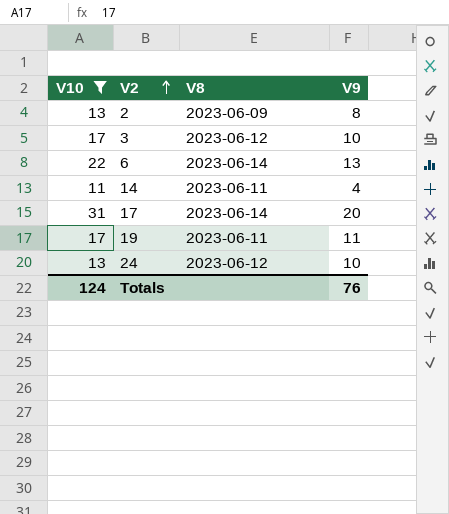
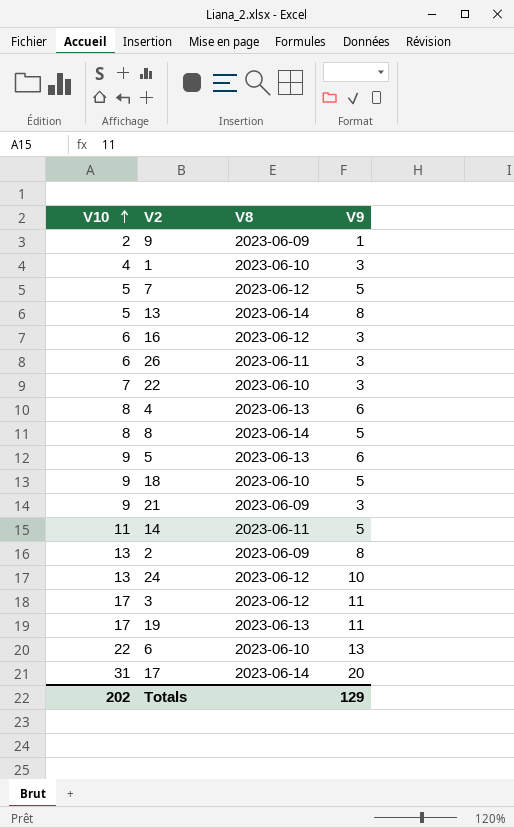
filter: V10 >= 11 -> none
row order: V2 ascending -> V10 ascending
14 | V9: 4 -> 5
3 | V9: 10 -> 11
19 | V8: 2023-06-11 -> 2023-06-13
6 | V8: 2023-06-14 -> 2023-06-10
Totals | V10: 124 -> 202
Totals | V9: 76 -> 129

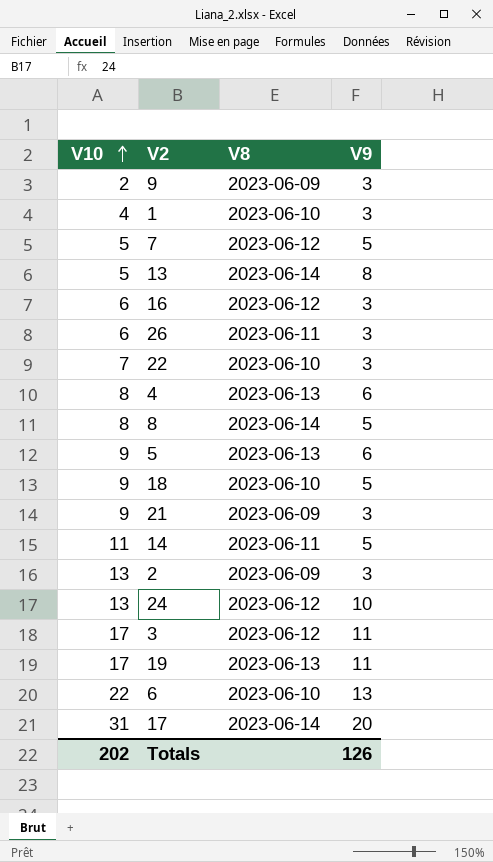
9 | V9: 1 -> 3
2 | V9: 8 -> 3
Totals | V9: 129 -> 126

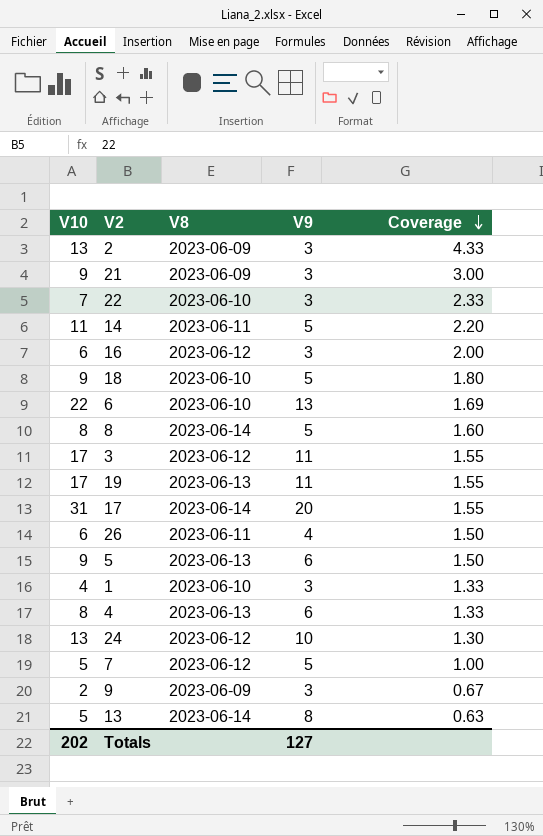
row order: V10 ascending -> Coverage descending
column Coverage | formula: none -> [V10] / [V9]
26 | V9: 3 -> 4
Totals | V9: 126 -> 127

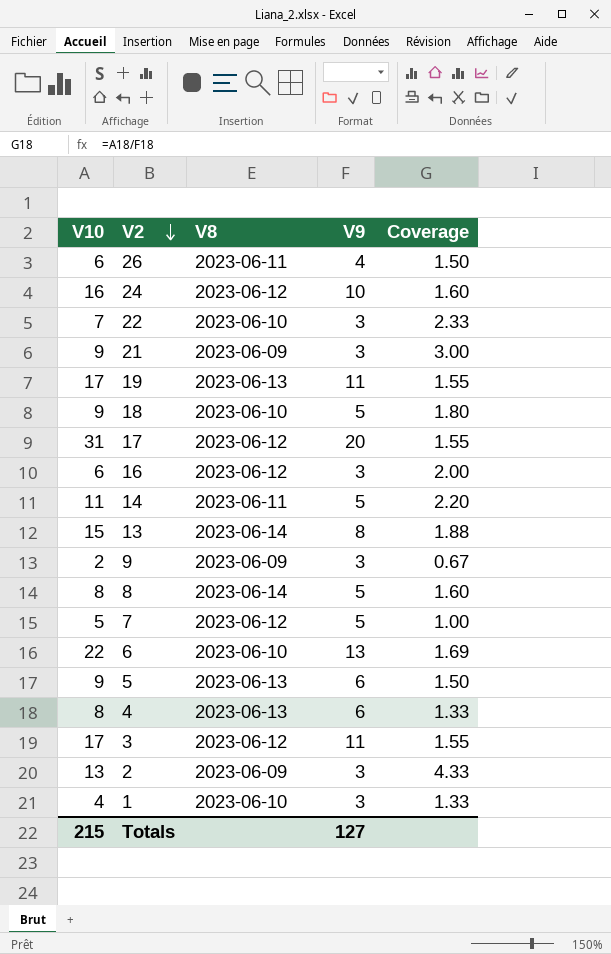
row order: Coverage descending -> V2 descending
24 | V10: 13 -> 16
24 | Coverage: 1.30 -> 1.60
17 | V8: 2023-06-14 -> 2023-06-12
13 | V10: 5 -> 15
13 | Coverage: 0.63 -> 1.88
Totals | V10: 202 -> 215

